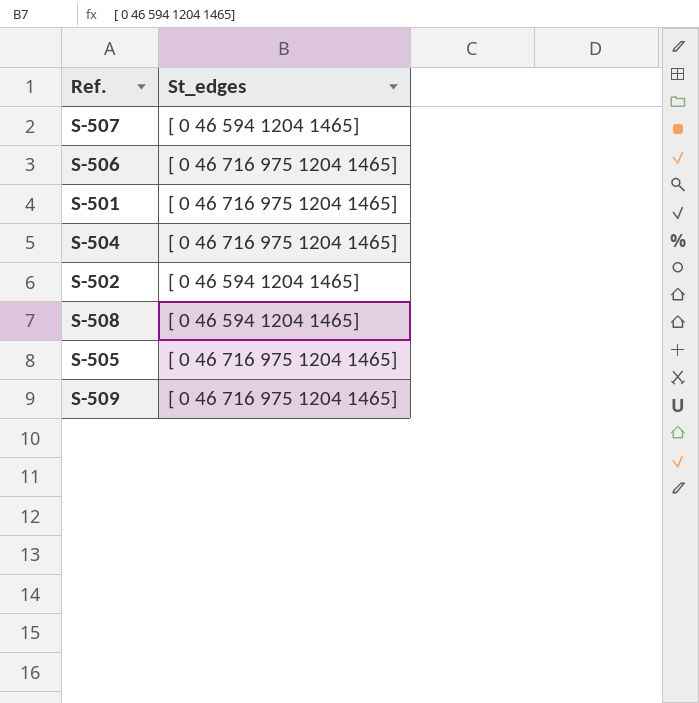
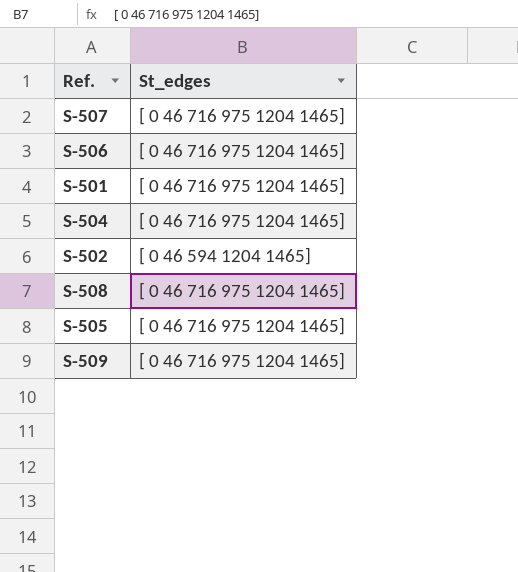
S-507 | St_edges: [ 0 46 594 1204 1465] -> [ 0 46 716 975 1204 1465]
S-508 | St_edges: [ 0 46 594 1204 1465] -> [ 0 46 716 975 1204 1465]

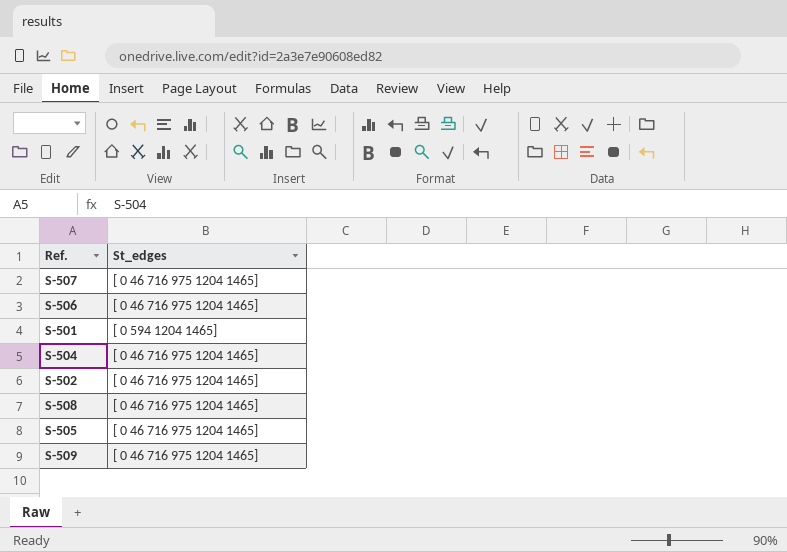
S-501 | St_edges: [ 0 46 716 975 1204 1465] -> [ 0 594 1204 1465]
S-502 | St_edges: [ 0 46 594 1204 1465] -> [ 0 46 716 975 1204 1465]

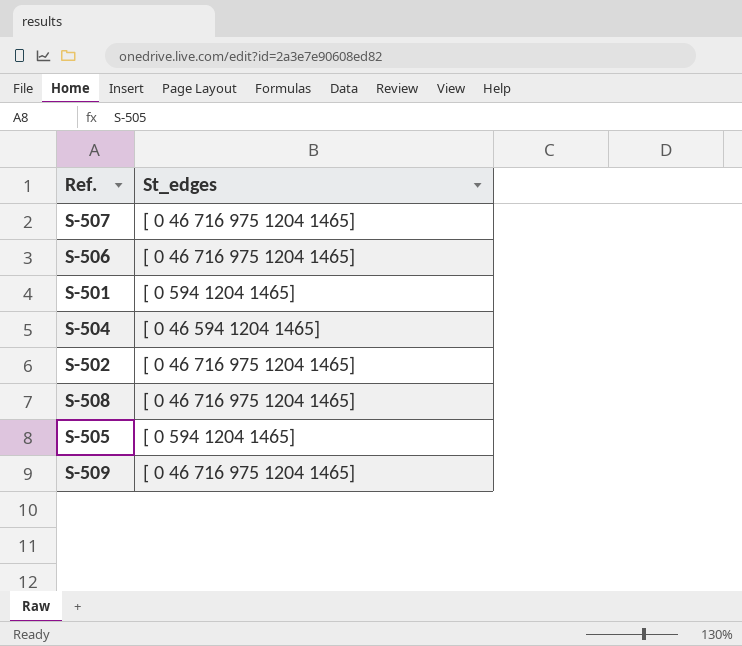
S-504 | St_edges: [ 0 46 716 975 1204 1465] -> [ 0 46 594 1204 1465]
S-505 | St_edges: [ 0 46 716 975 1204 1465] -> [ 0 594 1204 1465]

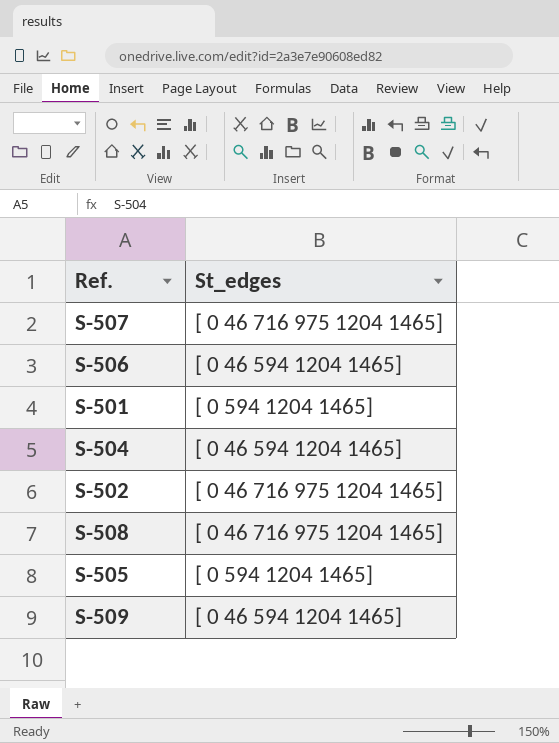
S-506 | St_edges: [ 0 46 716 975 1204 1465] -> [ 0 46 594 1204 1465]
S-509 | St_edges: [ 0 46 716 975 1204 1465] -> [ 0 46 594 1204 1465]

